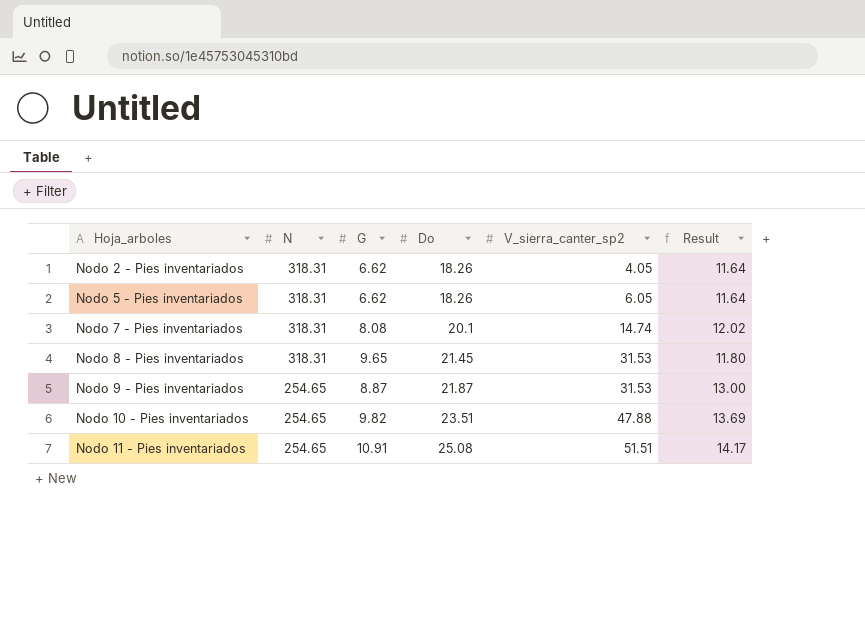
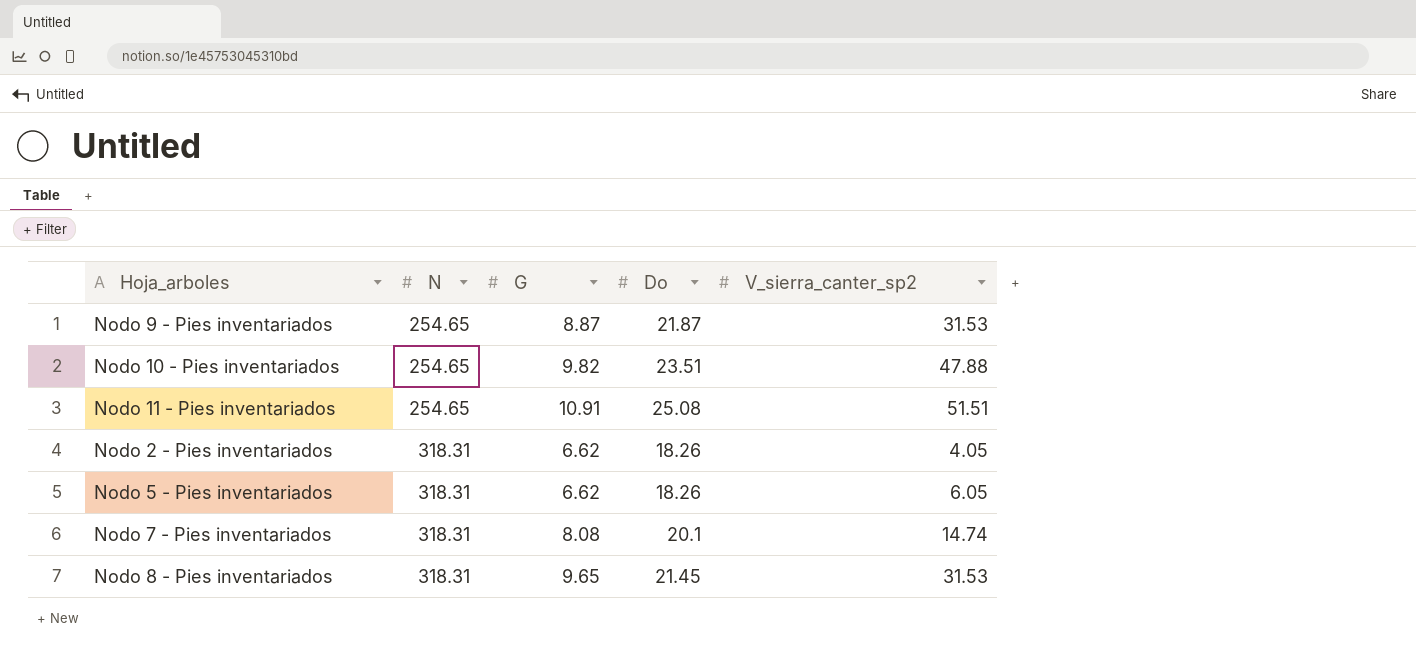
row order: Hoja_arboles ascending -> N ascending
column Result | formula: [Do] - [G] -> none

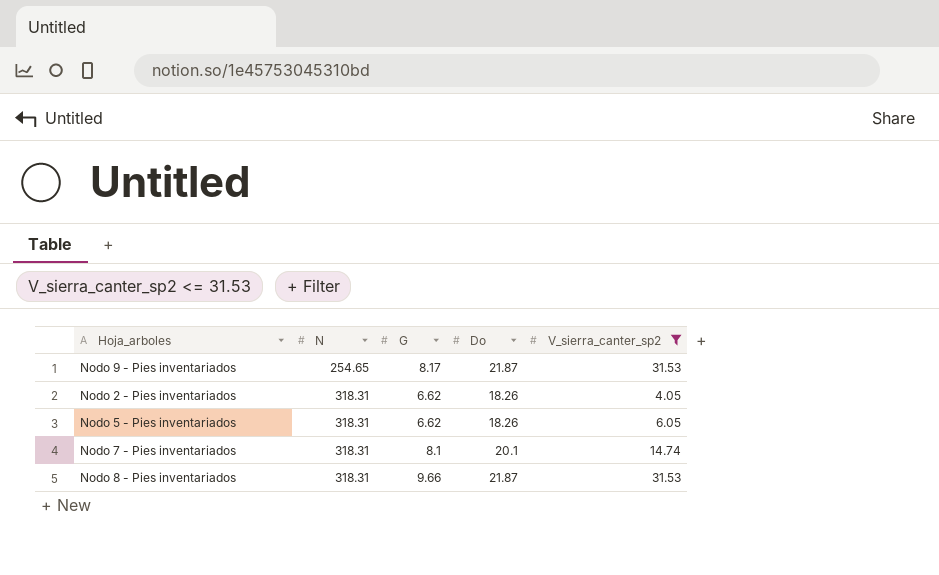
filter: none -> V_sierra_canter_sp2 <= 31.53
Nodo 9 - Pies inventariados | G: 8.87 -> 8.17
Nodo 7 - Pies inventariados | G: 8.08 -> 8.1
Nodo 8 - Pies inventariados | G: 9.65 -> 9.66
Nodo 8 - Pies inventariados | Do: 21.45 -> 21.87

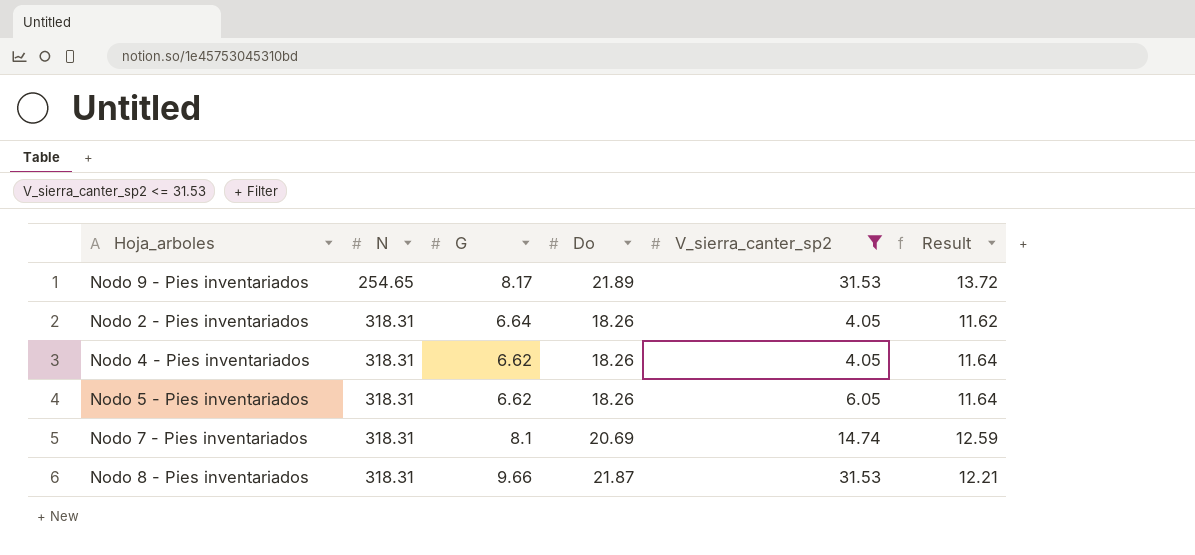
column Result | formula: none -> [Do] - [G]
Nodo 9 - Pies inventariados | Do: 21.87 -> 21.89
Nodo 2 - Pies inventariados | G: 6.62 -> 6.64
row Nodo 4 - Pies inventariados: none -> 318.31 | 6.62 | 18.26 | 4.05 | 11.64
Nodo 7 - Pies inventariados | Do: 20.1 -> 20.69

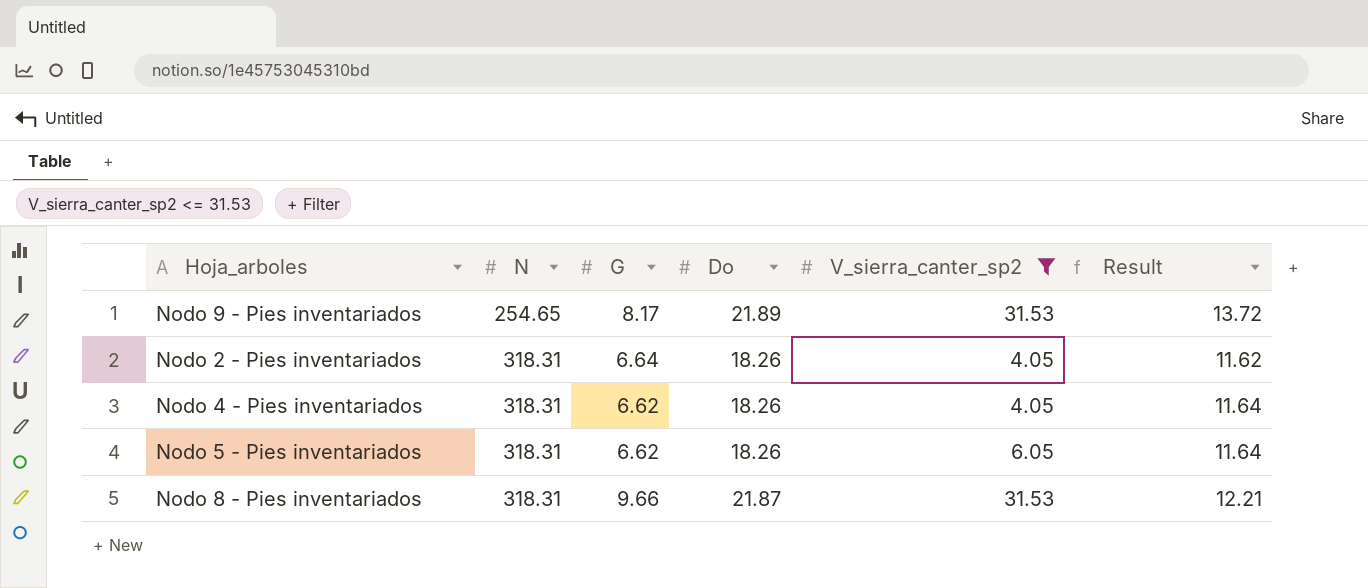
row Nodo 7 - Pies inventariados: 318.31 | 8.1 | 20.69 | 14.74 | 12.59 -> none

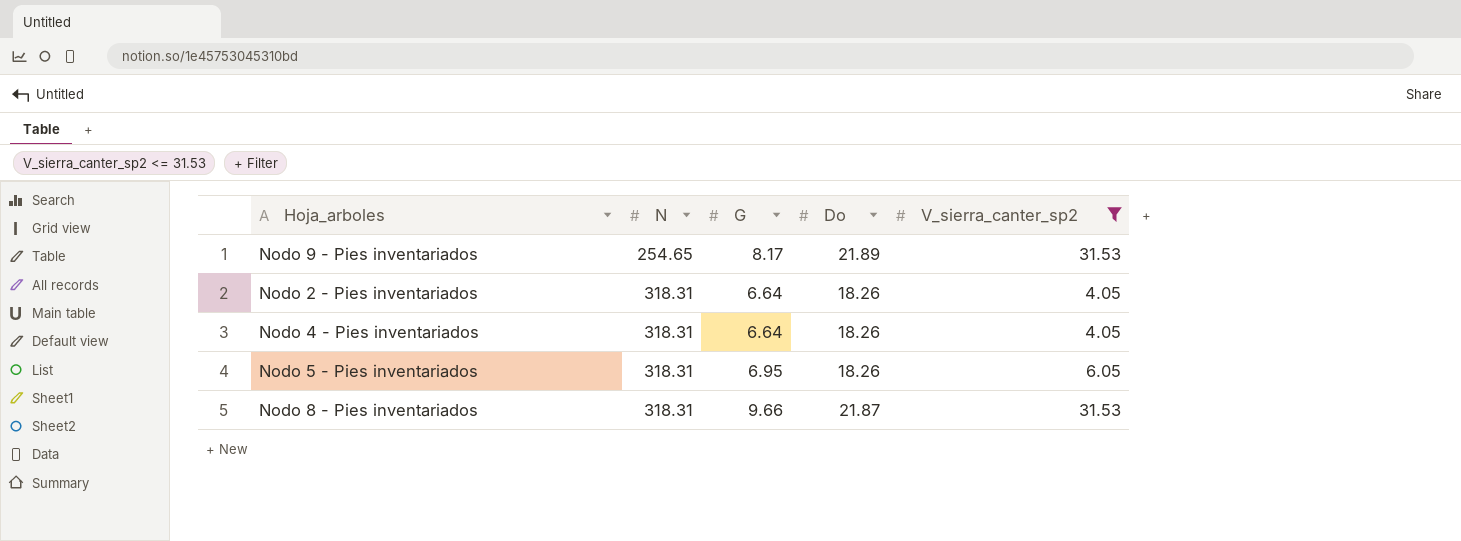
column Result | formula: [Do] - [G] -> none
Nodo 4 - Pies inventariados | G: 6.62 -> 6.64
Nodo 5 - Pies inventariados | G: 6.62 -> 6.95

